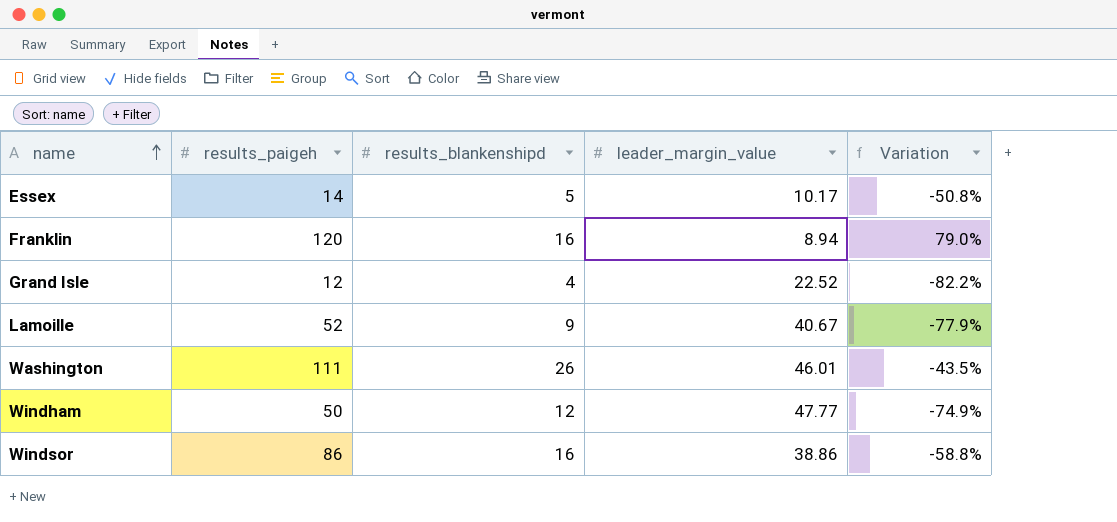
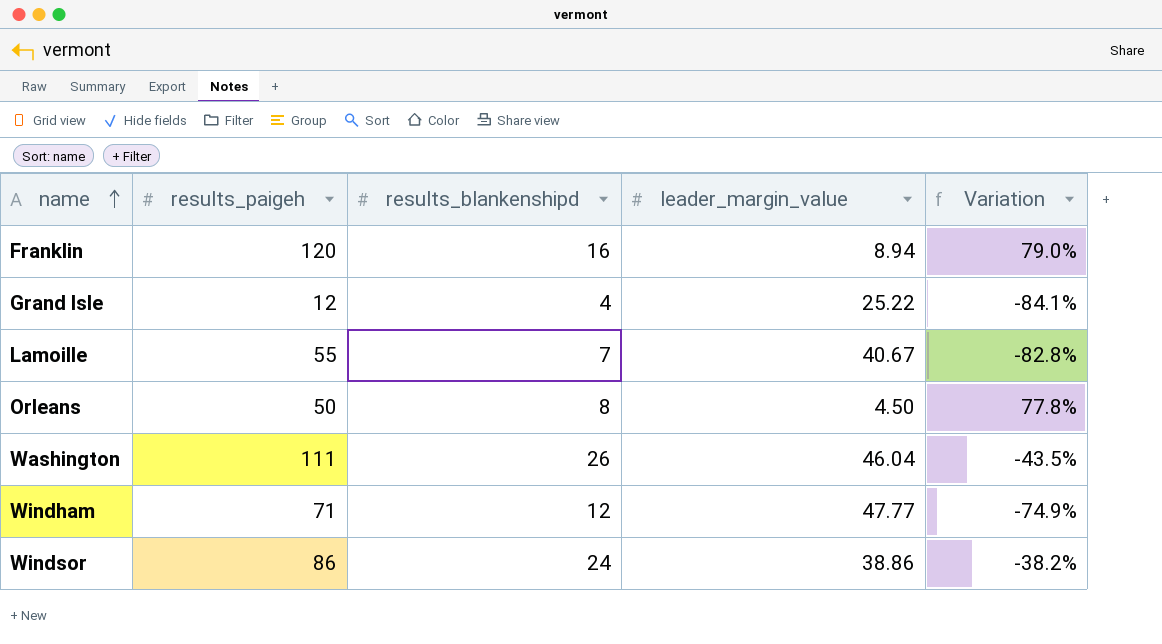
row Essex: 14 | 5 | 10.17 | -50.8% -> none
Grand Isle | leader_margin_value: 22.52 -> 25.22
Grand Isle | Variation: -82.2% -> -84.1%
Lamoille | results_paigeh: 52 -> 55
Lamoille | results_blankenshipd: 9 -> 7
Lamoille | Variation: -77.9% -> -82.8%
row Orleans: none -> 50 | 8 | 4.50 | 77.8%
Washington | leader_margin_value: 46.01 -> 46.04
Windham | results_paigeh: 50 -> 71
Windsor | results_blankenshipd: 16 -> 24
Windsor | Variation: -58.8% -> -38.2%

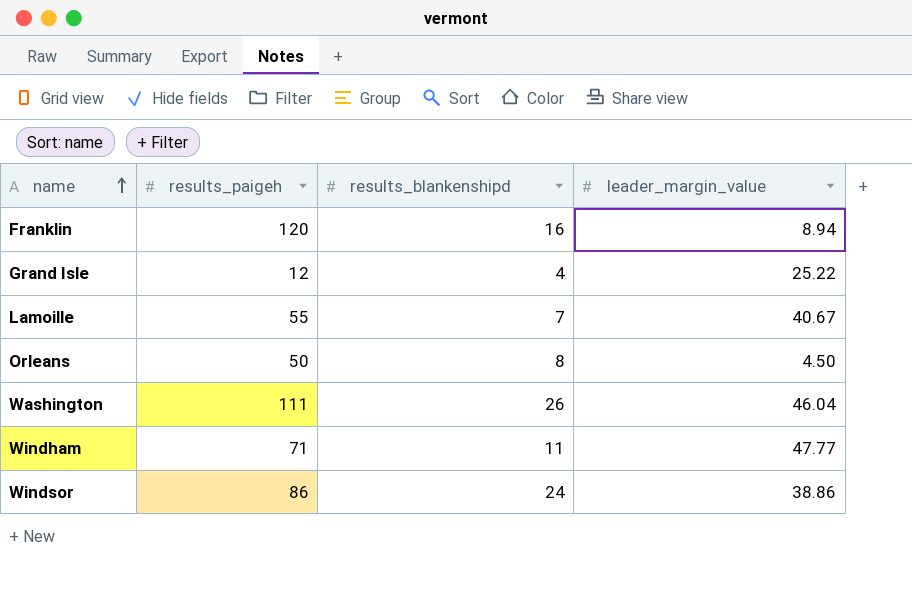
column Variation | formula: ([results_blankenshipd] - [leader_margin_value]) / [leader_margin_value] -> none
Windham | results_blankenshipd: 12 -> 11

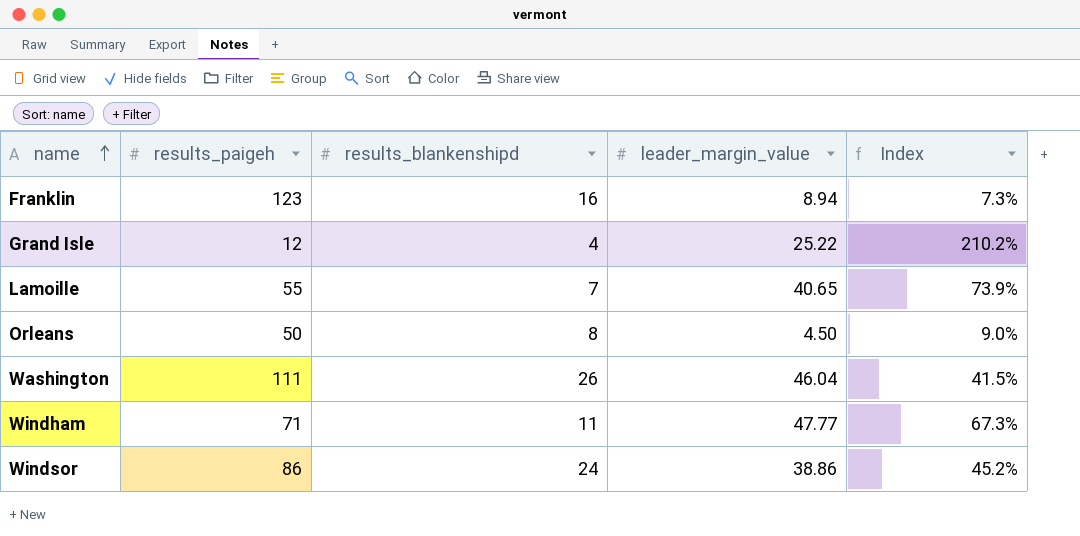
column Index | formula: none -> [leader_margin_value] / [results_paigeh]
Franklin | results_paigeh: 120 -> 123
Lamoille | leader_margin_value: 40.67 -> 40.65

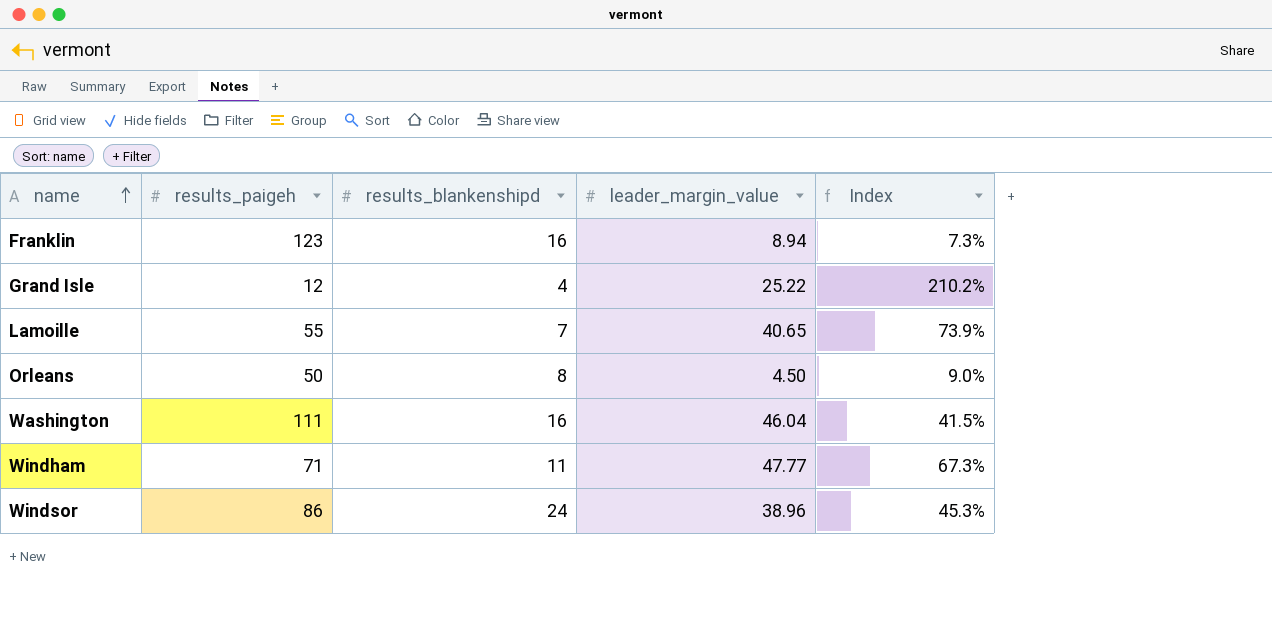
Washington | results_blankenshipd: 26 -> 16
Windsor | leader_margin_value: 38.86 -> 38.96
Windsor | Index: 45.2% -> 45.3%

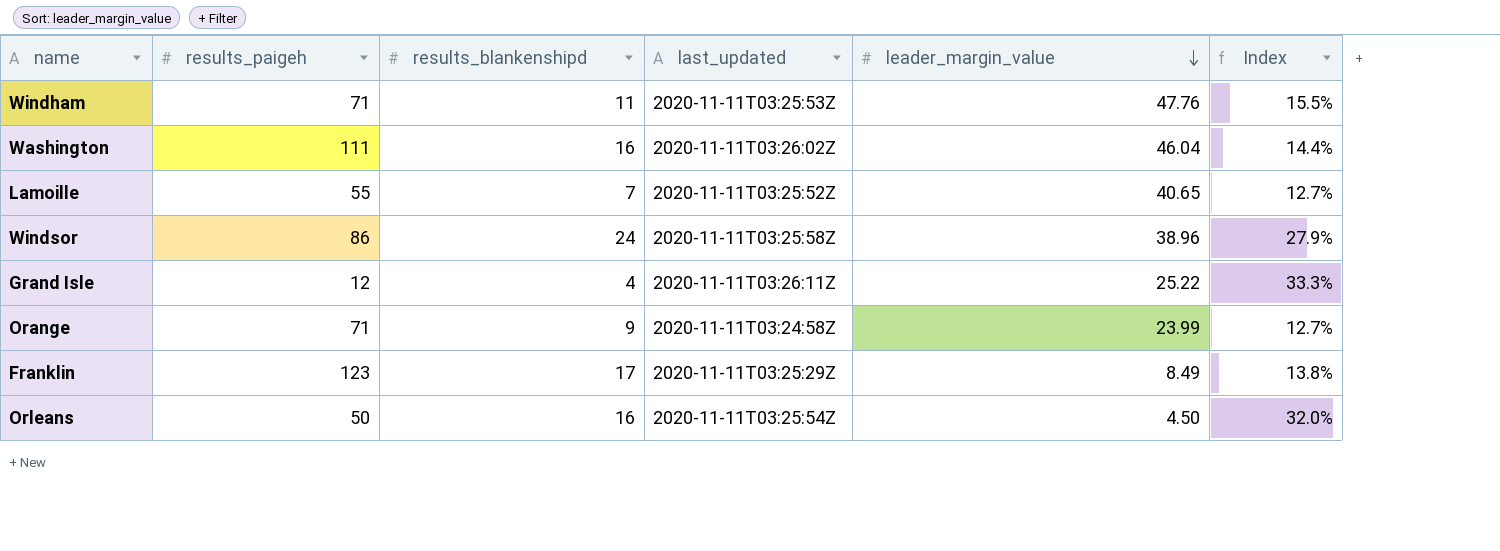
row order: name ascending -> leader_margin_value descending
column last_updated | position: none -> 4
column Index | formula: [leader_margin_value] / [results_paigeh] -> [results_blankenshipd] / [results_paigeh]
Windham | leader_margin_value: 47.77 -> 47.76
row Orange: none -> 71 | 9 | 2020-11-11T03:24:58Z | 23.99 | 12.7%
Franklin | results_blankenshipd: 16 -> 17
Franklin | leader_margin_value: 8.94 -> 8.49
Orleans | results_blankenshipd: 8 -> 16

